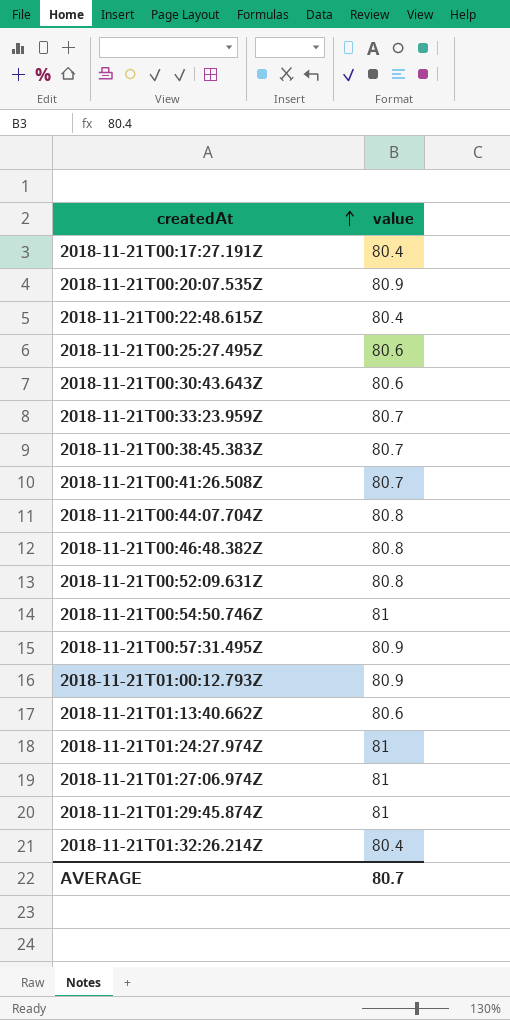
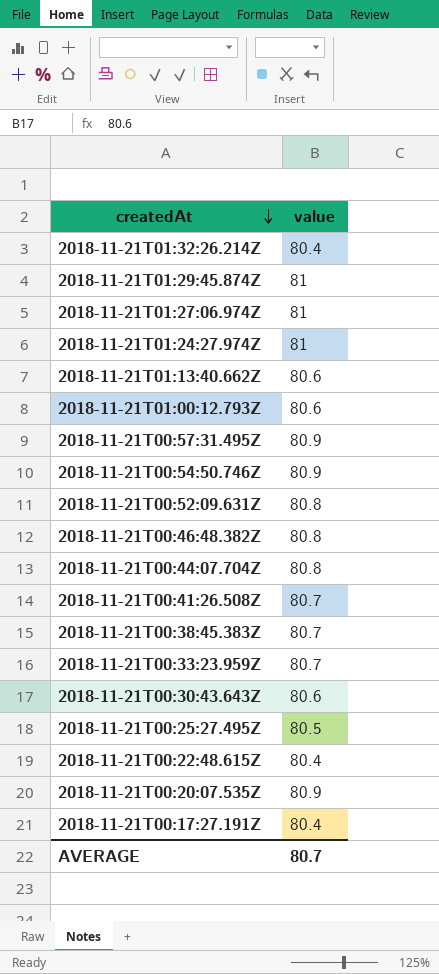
row order: createdAt ascending -> createdAt descending
2018-11-21T01:00:12.793Z | value: 80.9 -> 80.6
2018-11-21T00:54:50.746Z | value: 81 -> 80.9
2018-11-21T00:25:27.495Z | value: 80.6 -> 80.5

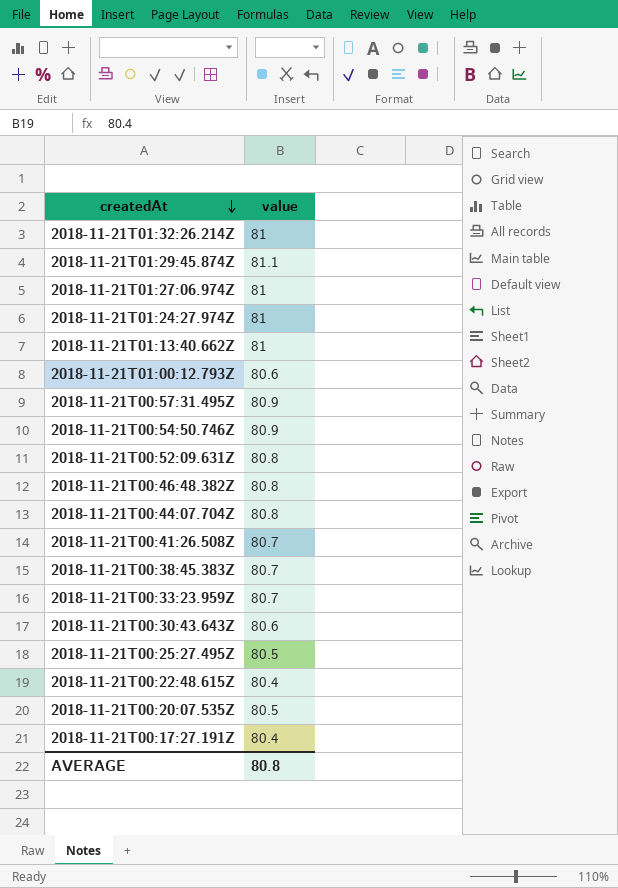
2018-11-21T01:32:26.214Z | value: 80.4 -> 81
2018-11-21T01:29:45.874Z | value: 81 -> 81.1
2018-11-21T01:13:40.662Z | value: 80.6 -> 81
2018-11-21T00:20:07.535Z | value: 80.9 -> 80.5
AVERAGE | value: 80.7 -> 80.8

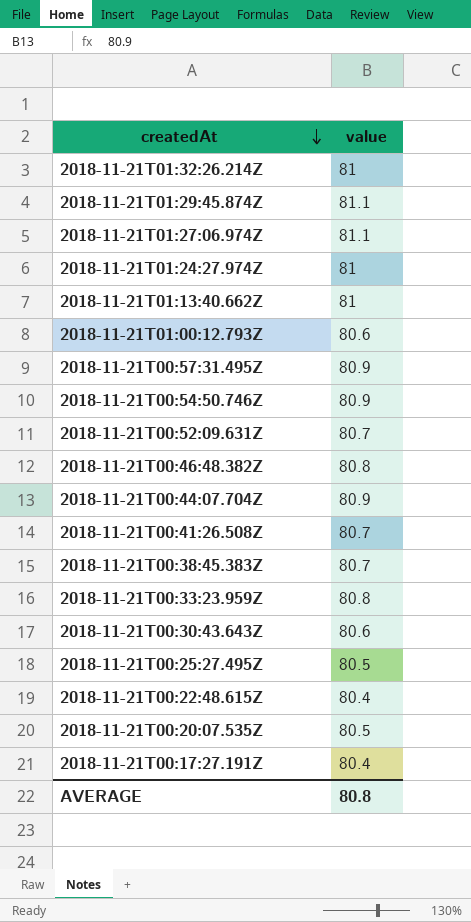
2018-11-21T01:27:06.974Z | value: 81 -> 81.1
2018-11-21T00:52:09.631Z | value: 80.8 -> 80.7
2018-11-21T00:44:07.704Z | value: 80.8 -> 80.9
2018-11-21T00:33:23.959Z | value: 80.7 -> 80.8

